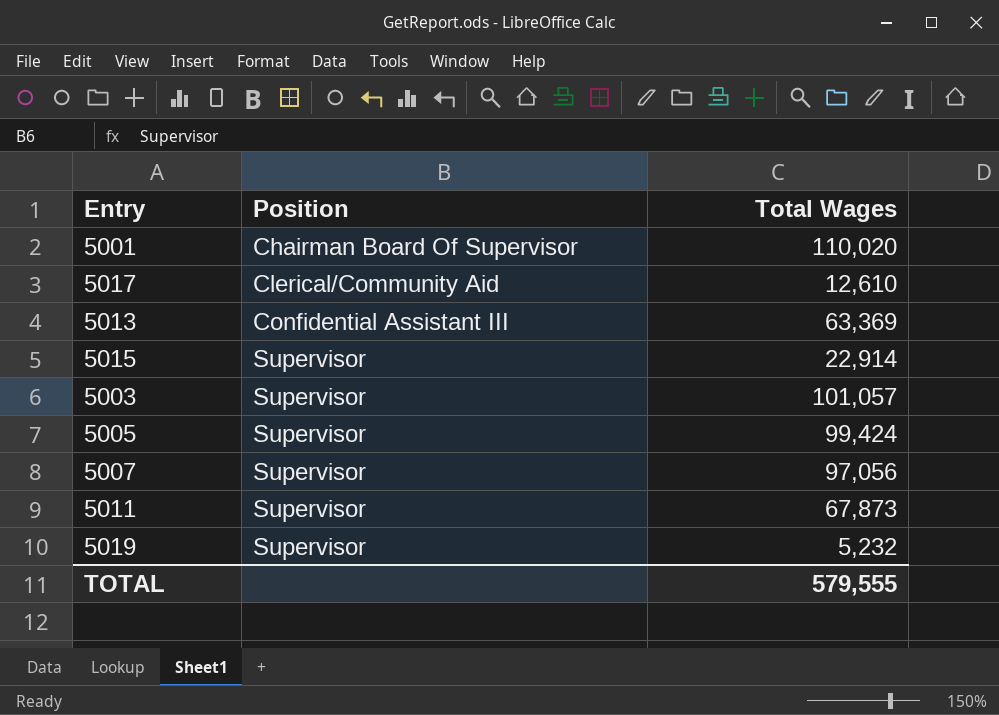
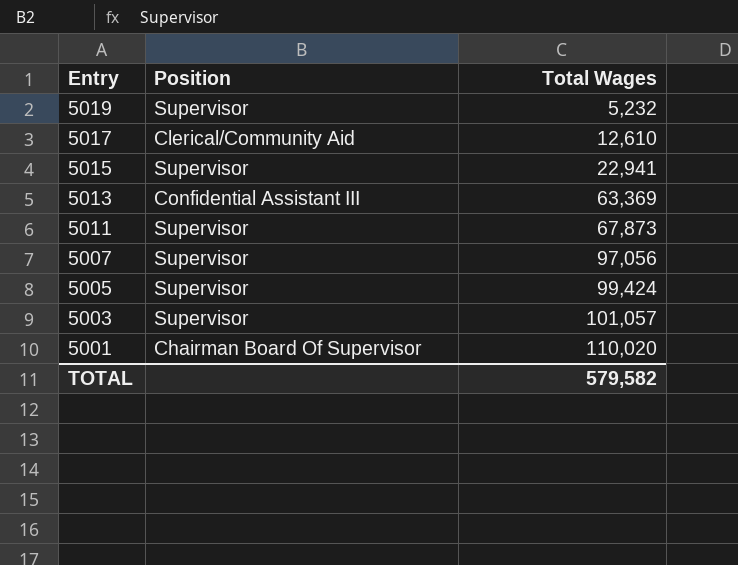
row order: Position ascending -> Entry descending
5015 | Total Wages: 22,914 -> 22,941
TOTAL | Total Wages: 579,555 -> 579,582

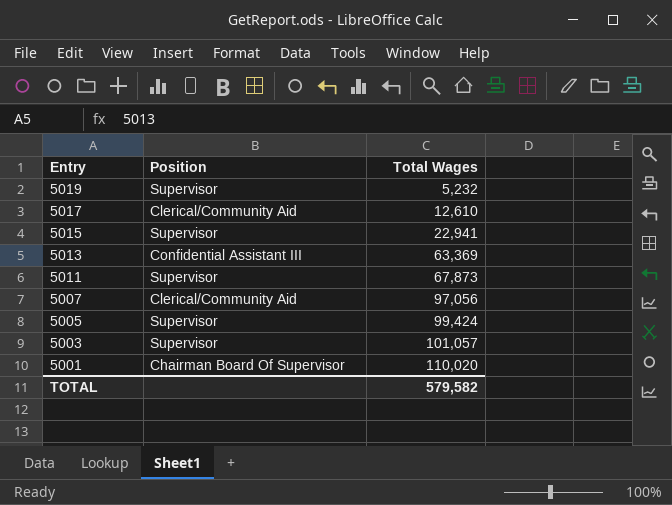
5007 | Position: Supervisor -> Clerical/Community Aid

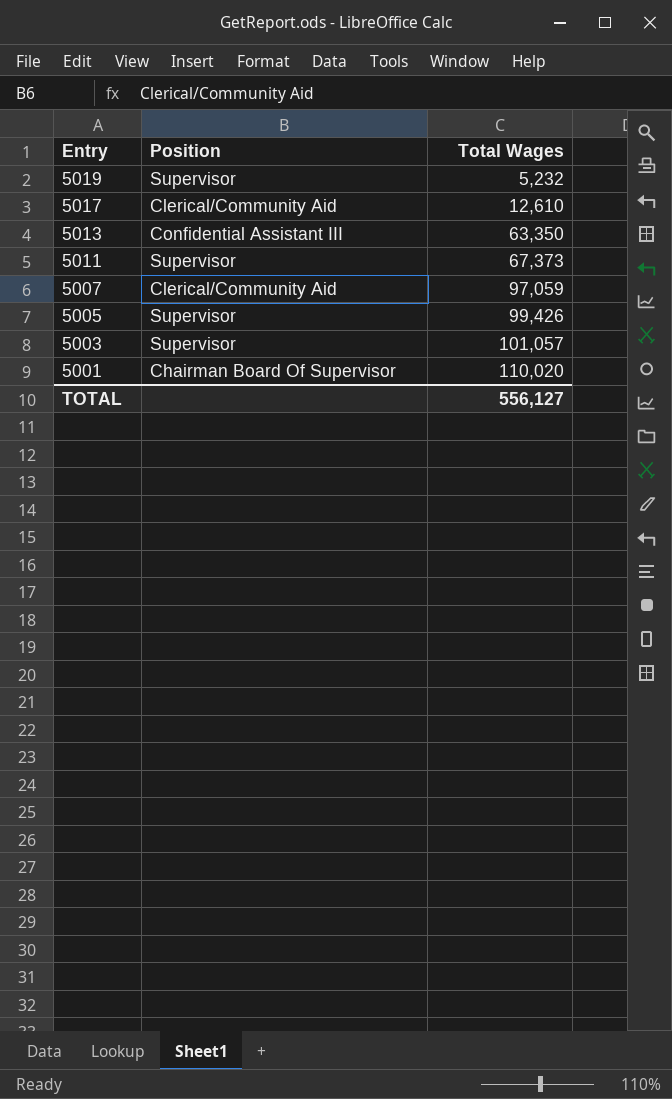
row 5015: Supervisor | 22,941 -> none
5013 | Total Wages: 63,369 -> 63,350
5011 | Total Wages: 67,873 -> 67,373
5007 | Total Wages: 97,056 -> 97,059
5005 | Total Wages: 99,424 -> 99,426
TOTAL | Total Wages: 579,582 -> 556,127

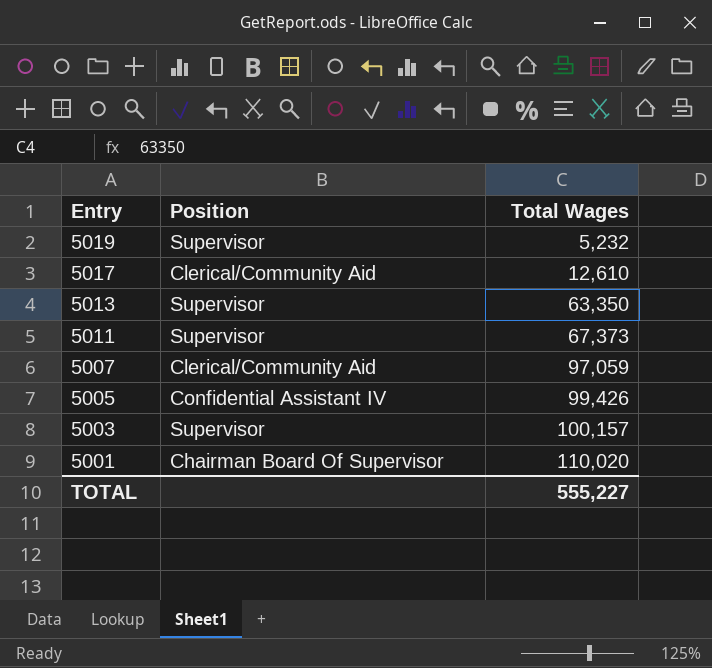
5013 | Position: Confidential Assistant III -> Supervisor
5005 | Position: Supervisor -> Confidential Assistant IV
5003 | Total Wages: 101,057 -> 100,157
TOTAL | Total Wages: 556,127 -> 555,227

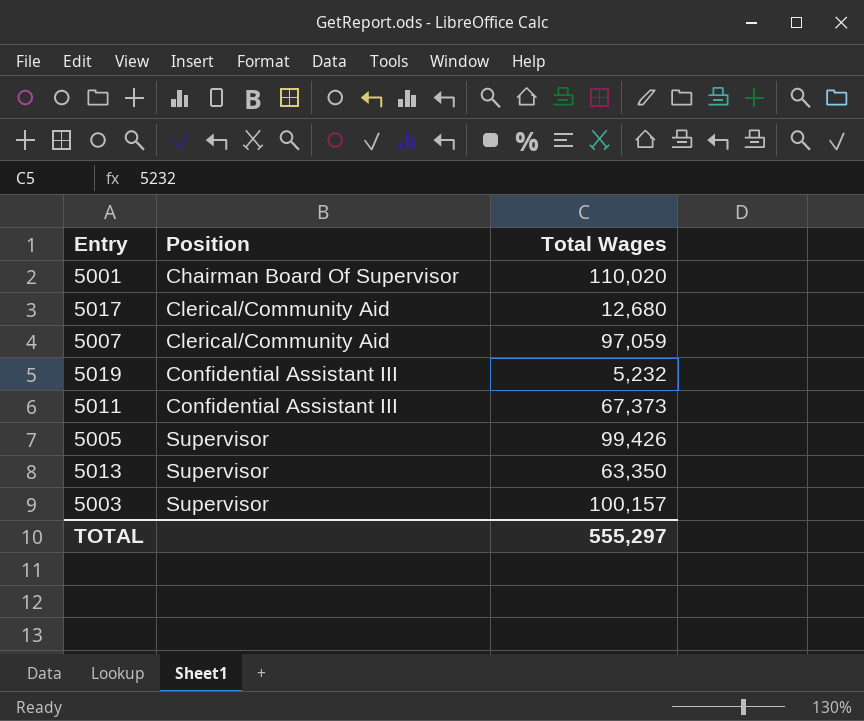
row order: Entry descending -> Position ascending
5017 | Total Wages: 12,610 -> 12,680
5019 | Position: Supervisor -> Confidential Assistant III
5011 | Position: Supervisor -> Confidential Assistant III
5005 | Position: Confidential Assistant IV -> Supervisor
TOTAL | Total Wages: 555,227 -> 555,297

